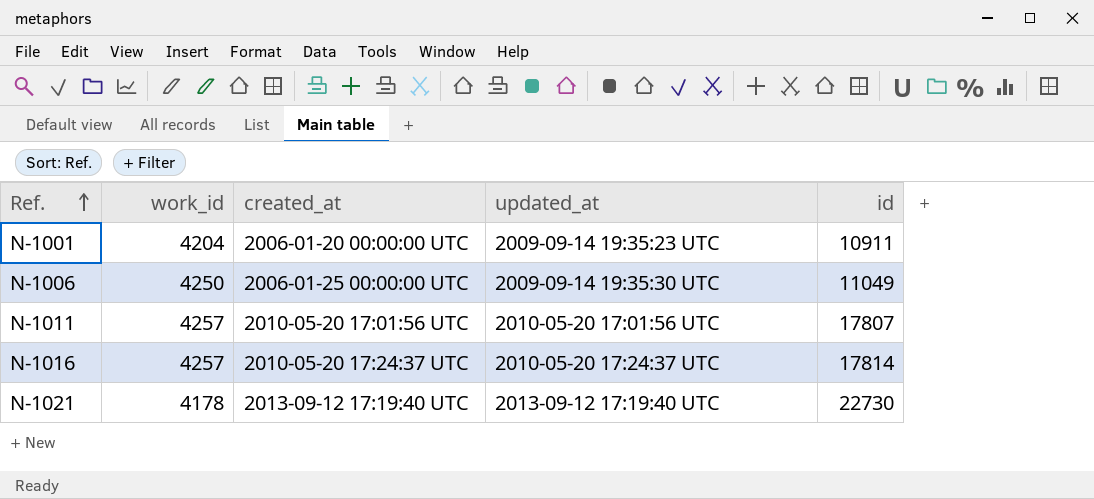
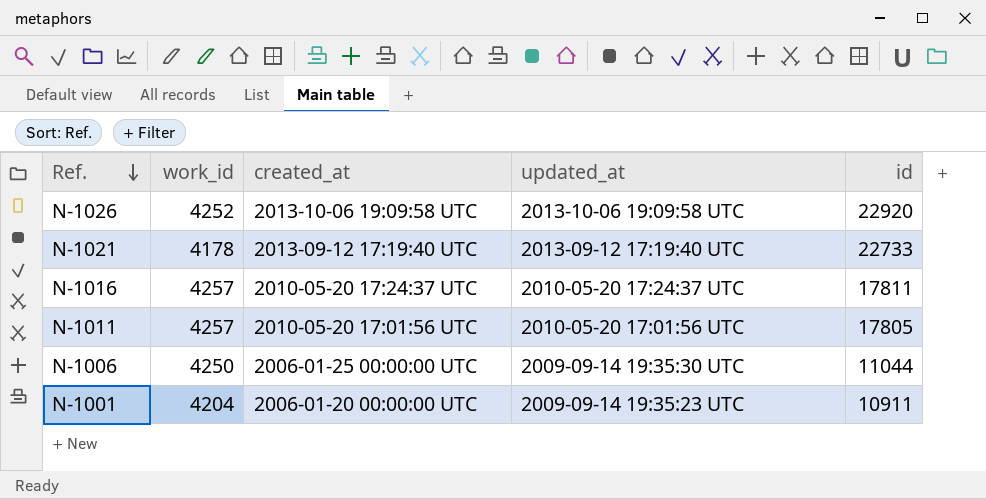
row order: Ref. ascending -> Ref. descending
row N-1026: none -> 4252 | 2013-10-06 19:09:58 UTC | 2013-10-06 19:09:58 UTC | 22920
N-1021 | id: 22730 -> 22733
N-1016 | id: 17814 -> 17811
N-1011 | id: 17807 -> 17805
N-1006 | id: 11049 -> 11044

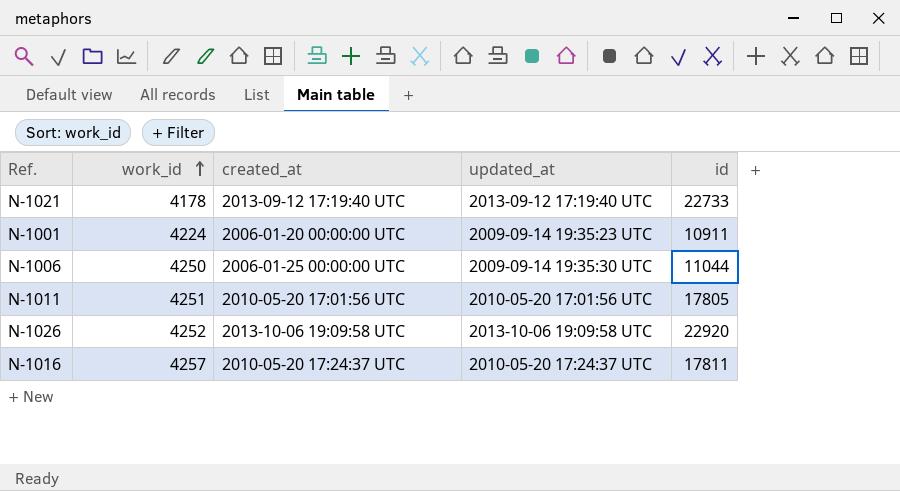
row order: Ref. descending -> work_id ascending
N-1001 | work_id: 4204 -> 4224
N-1011 | work_id: 4257 -> 4251

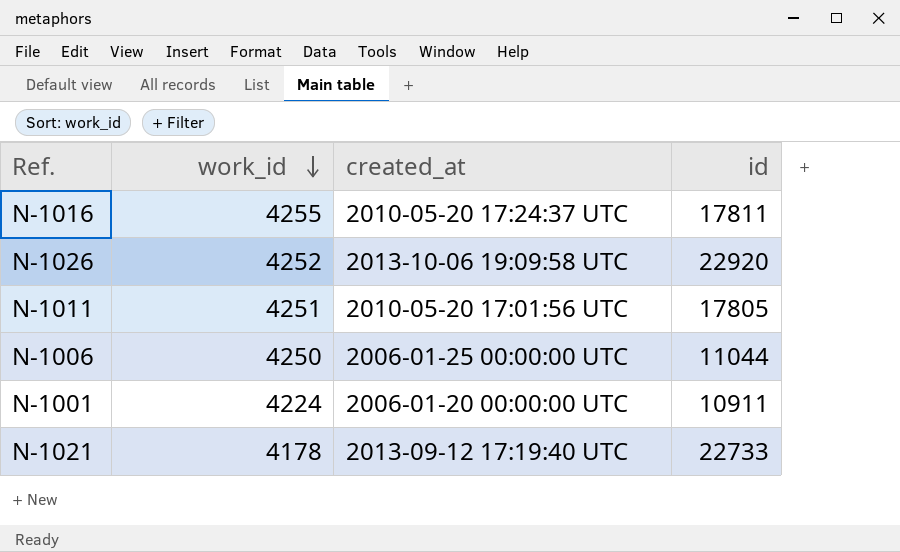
row order: work_id ascending -> work_id descending
column updated_at | position: 4 -> none
N-1016 | work_id: 4257 -> 4255

